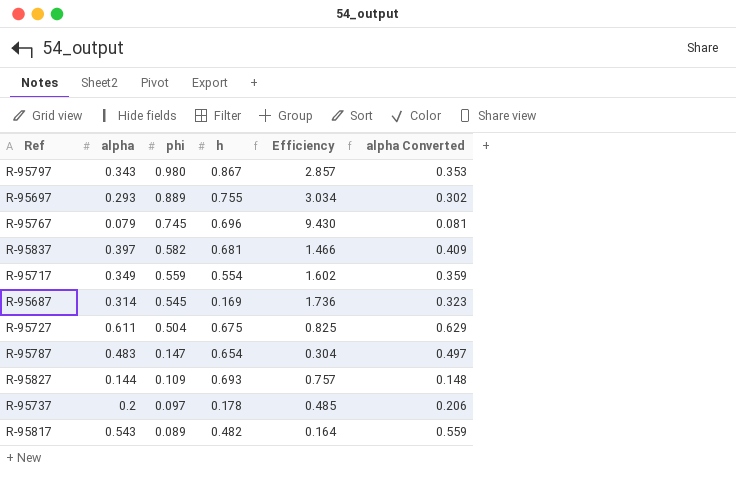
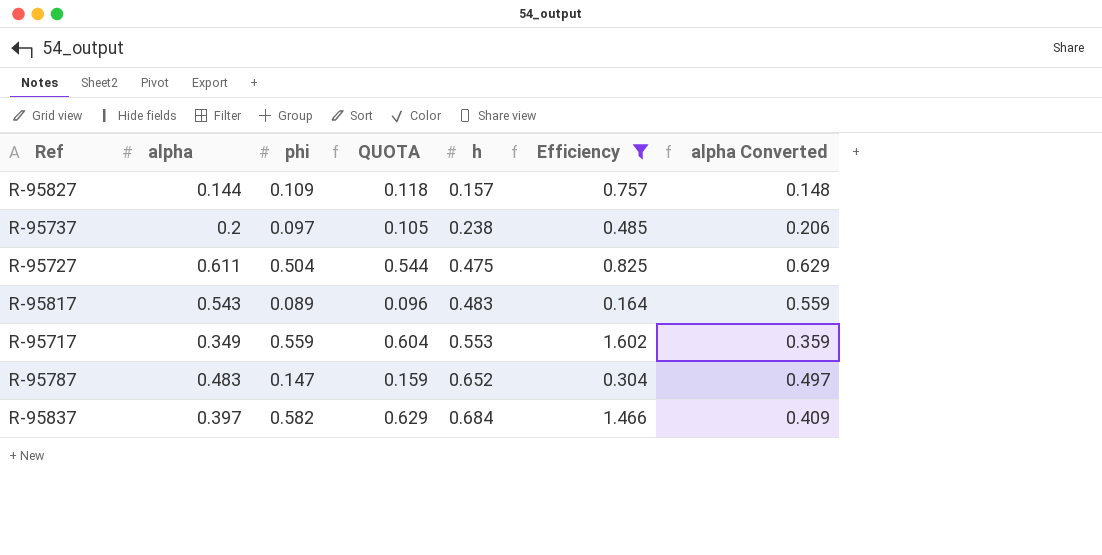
filter: none -> Efficiency <= 1.602
row order: phi descending -> h ascending
column QUOTA | formula: none -> [phi] * 1.08
R-95827 | h: 0.693 -> 0.157
R-95737 | h: 0.178 -> 0.238
R-95727 | h: 0.675 -> 0.475
R-95817 | h: 0.482 -> 0.483
R-95717 | h: 0.554 -> 0.553
R-95787 | h: 0.654 -> 0.652
R-95837 | h: 0.681 -> 0.684

